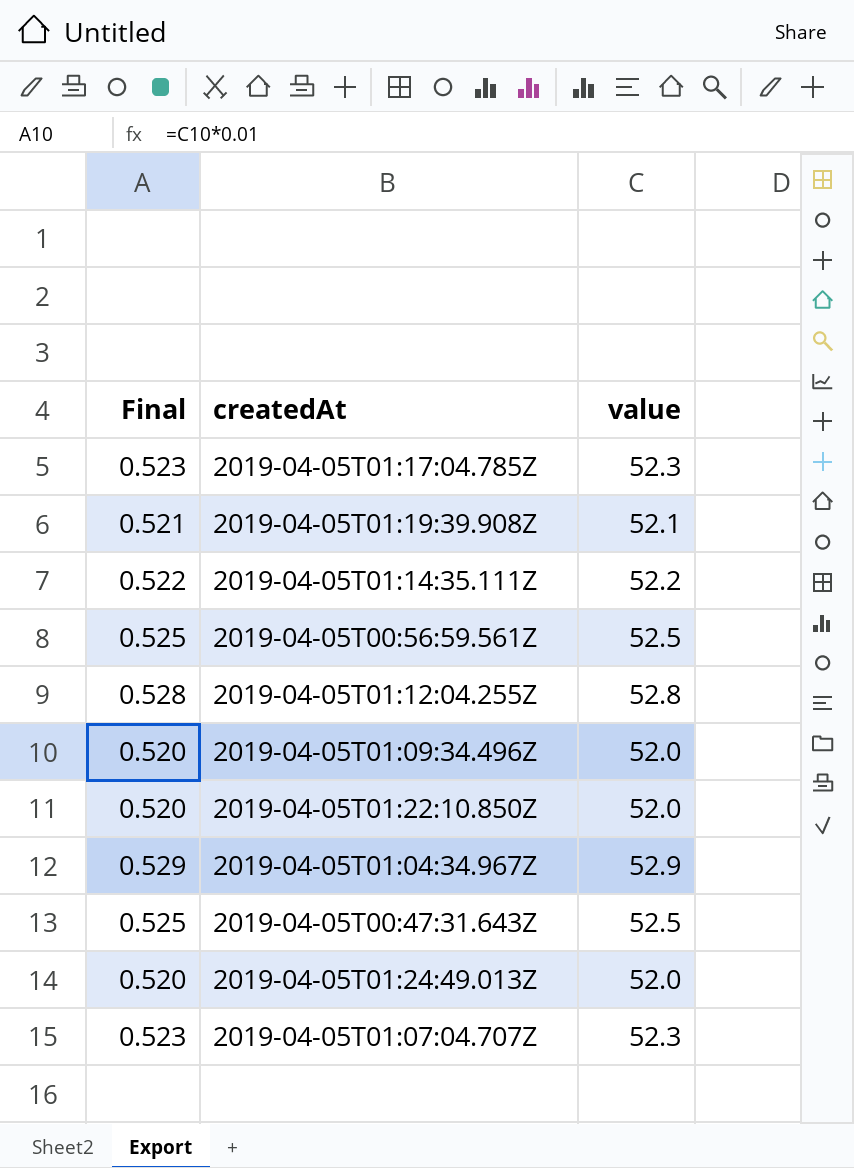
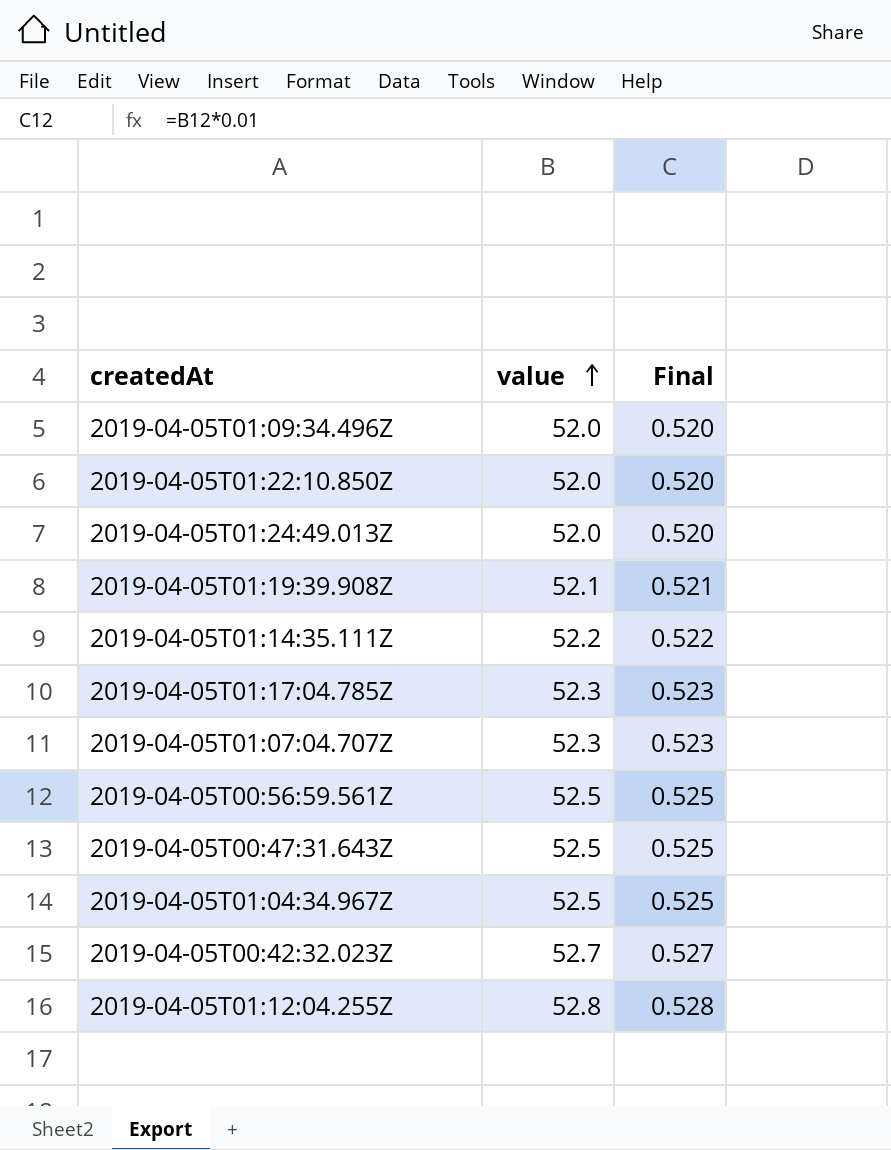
row order: none -> value ascending
column Final | position: 1 -> 3
2019-04-05T01:04:34.967Z | value: 52.9 -> 52.5
2019-04-05T01:04:34.967Z | Final: 0.529 -> 0.525
row 2019-04-05T00:42:32.023Z: none -> 52.7 | 0.527

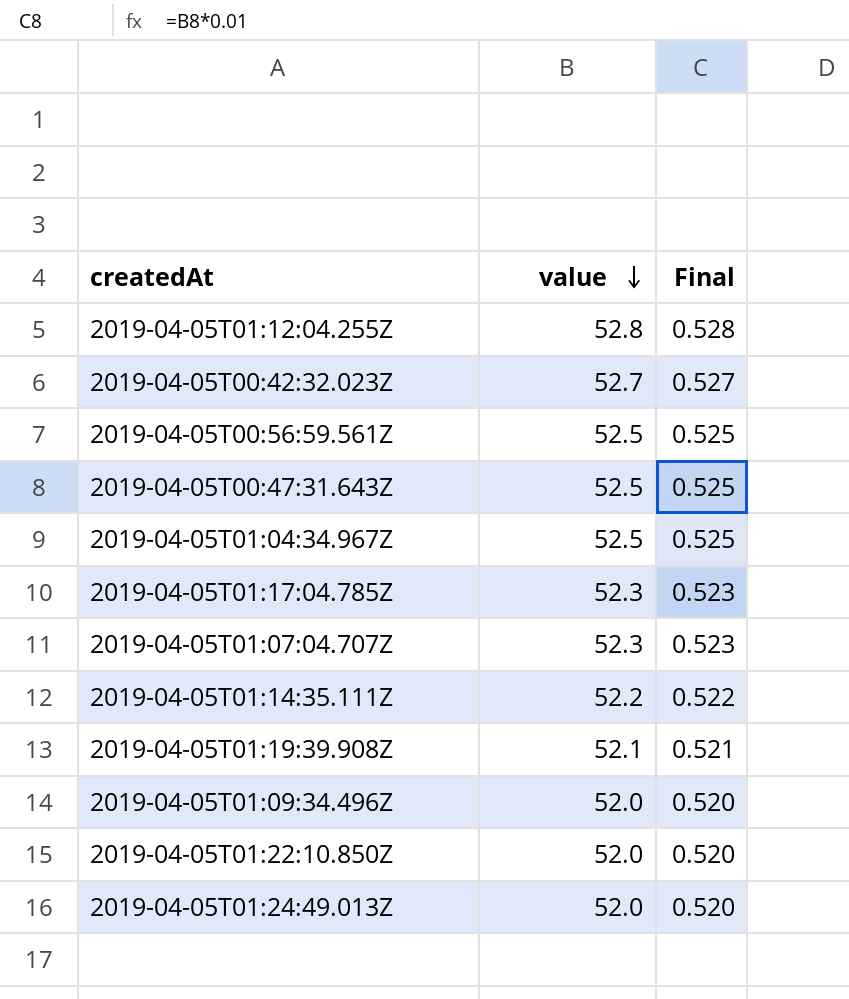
row order: value ascending -> value descending

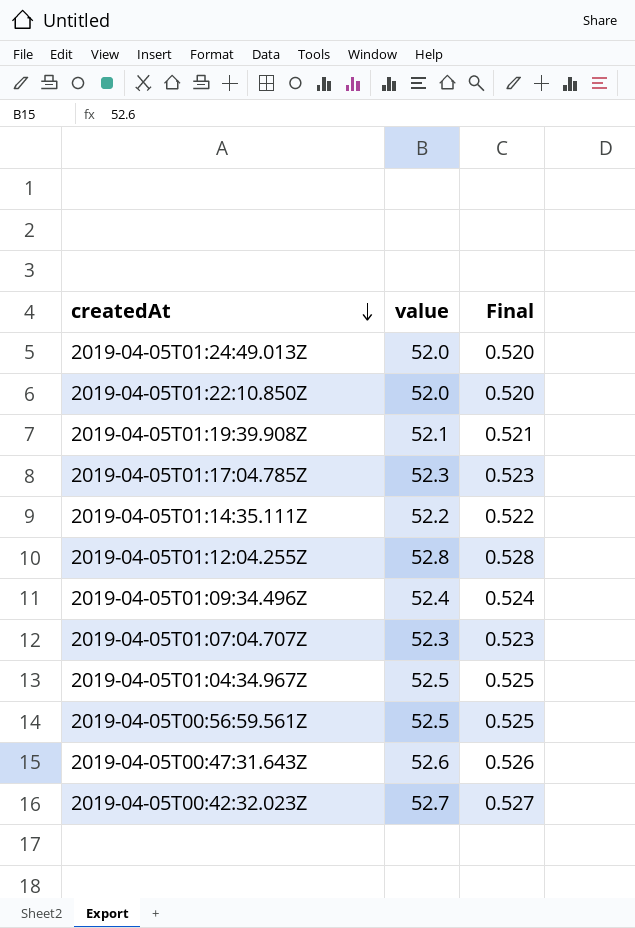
row order: value descending -> createdAt descending
2019-04-05T01:09:34.496Z | value: 52.0 -> 52.4
2019-04-05T01:09:34.496Z | Final: 0.520 -> 0.524
2019-04-05T00:47:31.643Z | value: 52.5 -> 52.6
2019-04-05T00:47:31.643Z | Final: 0.525 -> 0.526

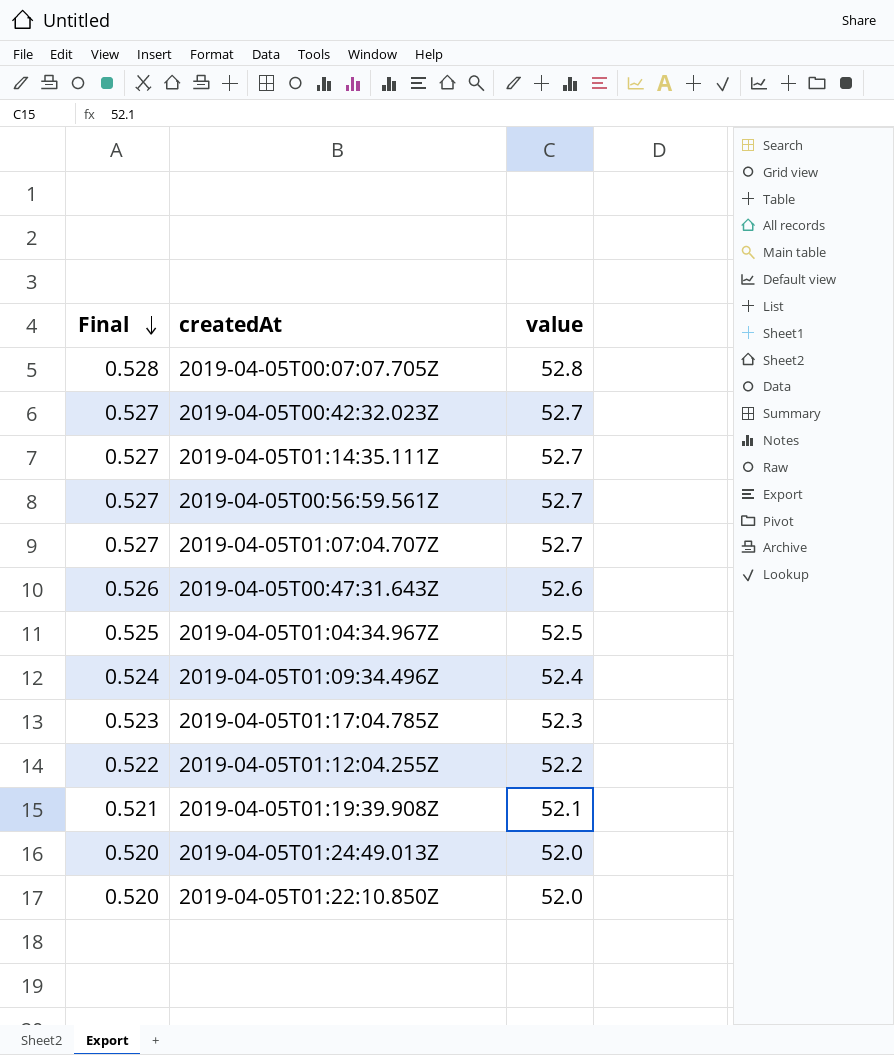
row order: createdAt descending -> Final descending
column Final | position: 3 -> 1
row 2019-04-05T00:07:07.705Z: none -> 0.528 | 52.8
2019-04-05T01:14:35.111Z | Final: 0.522 -> 0.527
2019-04-05T01:14:35.111Z | value: 52.2 -> 52.7
2019-04-05T00:56:59.561Z | Final: 0.525 -> 0.527
2019-04-05T00:56:59.561Z | value: 52.5 -> 52.7
2019-04-05T01:07:04.707Z | Final: 0.523 -> 0.527
2019-04-05T01:07:04.707Z | value: 52.3 -> 52.7
2019-04-05T01:12:04.255Z | Final: 0.528 -> 0.522
2019-04-05T01:12:04.255Z | value: 52.8 -> 52.2

